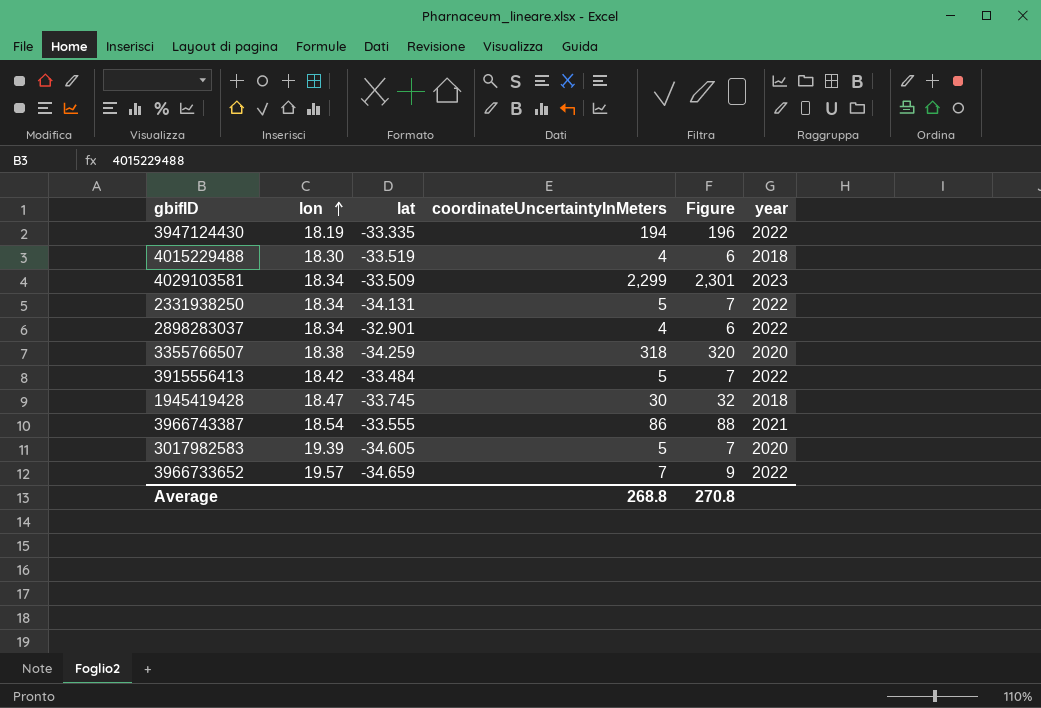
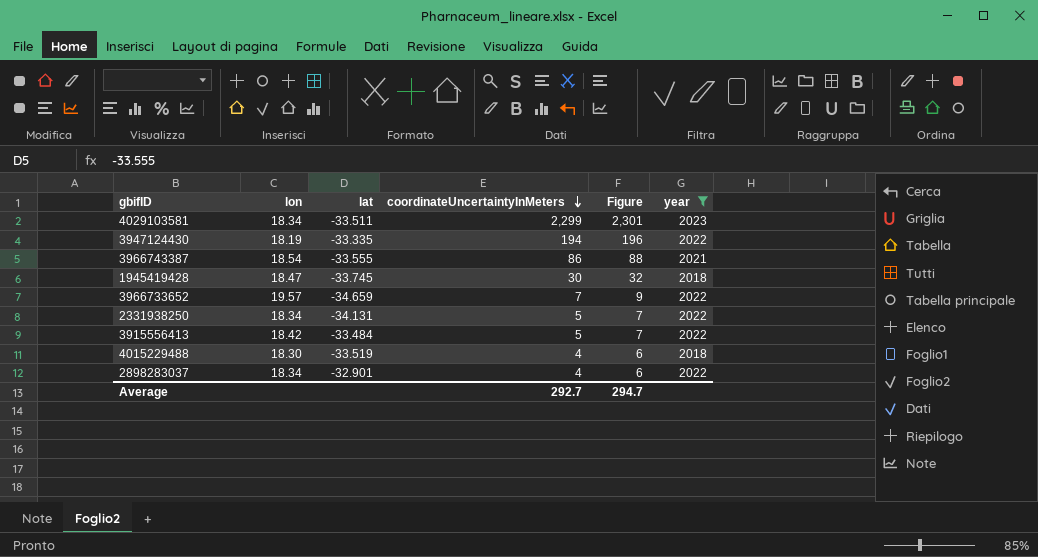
filter: none -> year != 2020
row order: lon ascending -> coordinateUncertaintyInMeters descending
4029103581 | lat: -33.509 -> -33.511
Average | coordinateUncertaintyInMeters: 268.8 -> 292.7
Average | Figure: 270.8 -> 294.7

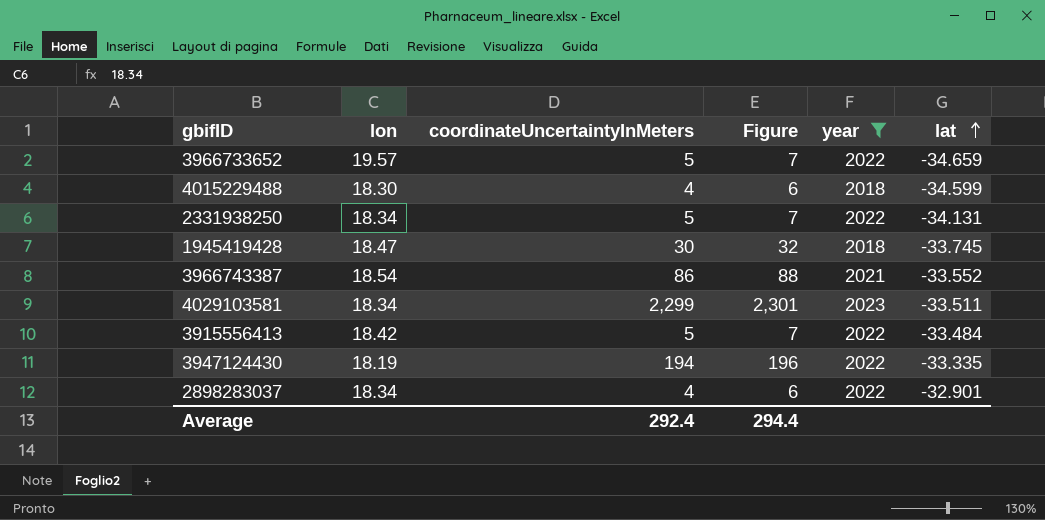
row order: coordinateUncertaintyInMeters descending -> lat ascending
column lat | position: 3 -> 6
3966733652 | coordinateUncertaintyInMeters: 7 -> 5
3966733652 | Figure: 9 -> 7
4015229488 | lat: -33.519 -> -34.599
3966743387 | lat: -33.555 -> -33.552
Average | coordinateUncertaintyInMeters: 292.7 -> 292.4
Average | Figure: 294.7 -> 294.4

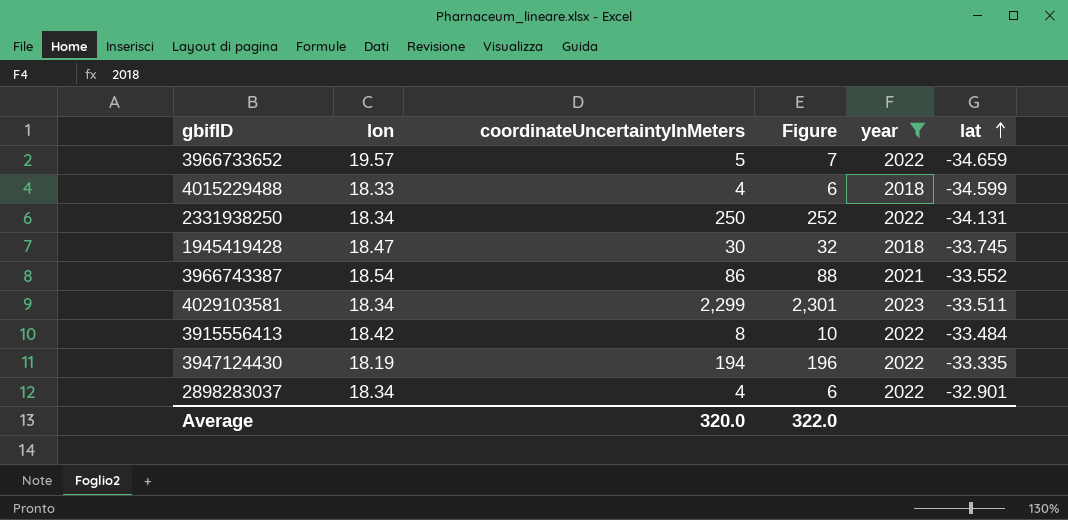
4015229488 | lon: 18.30 -> 18.33
2331938250 | coordinateUncertaintyInMeters: 5 -> 250
2331938250 | Figure: 7 -> 252
3915556413 | coordinateUncertaintyInMeters: 5 -> 8
3915556413 | Figure: 7 -> 10
Average | coordinateUncertaintyInMeters: 292.4 -> 320.0
Average | Figure: 294.4 -> 322.0

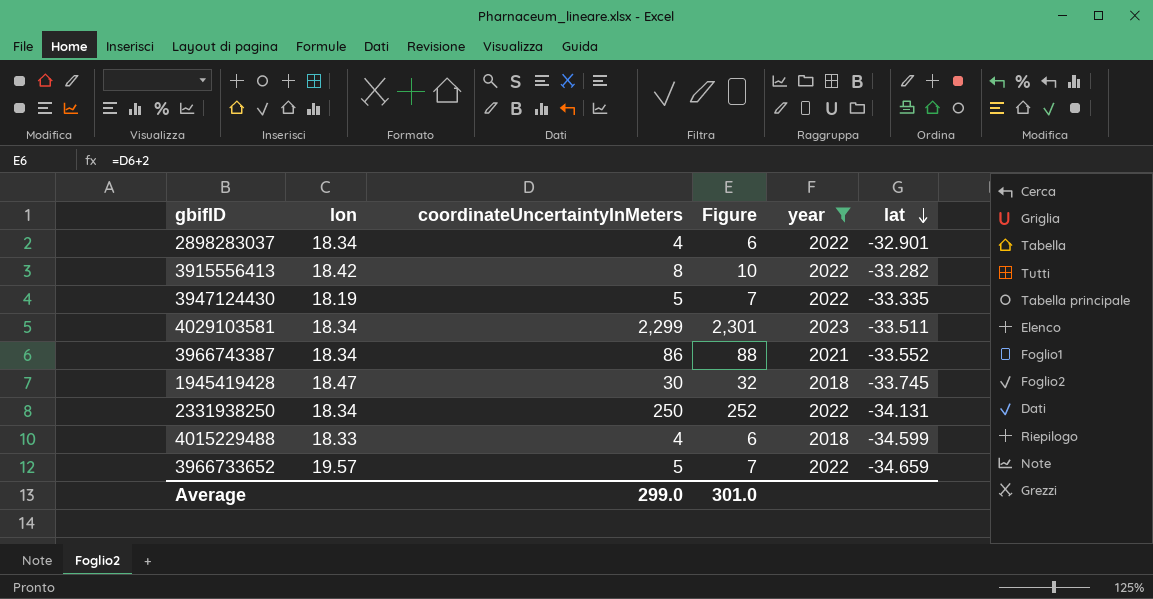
row order: lat ascending -> lat descending
3915556413 | lat: -33.484 -> -33.282
3947124430 | coordinateUncertaintyInMeters: 194 -> 5
3947124430 | Figure: 196 -> 7
3966743387 | lon: 18.54 -> 18.34
Average | coordinateUncertaintyInMeters: 320.0 -> 299.0
Average | Figure: 322.0 -> 301.0

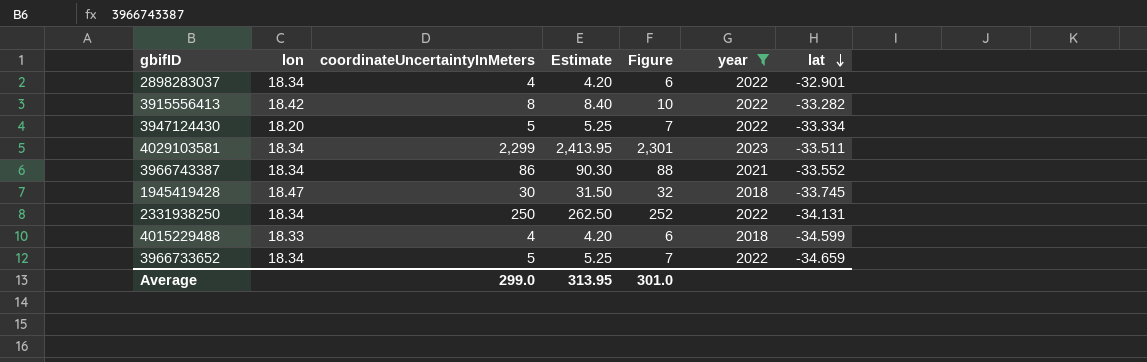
column Estimate | formula: none -> [coordinateUncertaintyInMeters] * 1.05
3947124430 | lon: 18.19 -> 18.20
3947124430 | lat: -33.335 -> -33.334
3966733652 | lon: 19.57 -> 18.34

